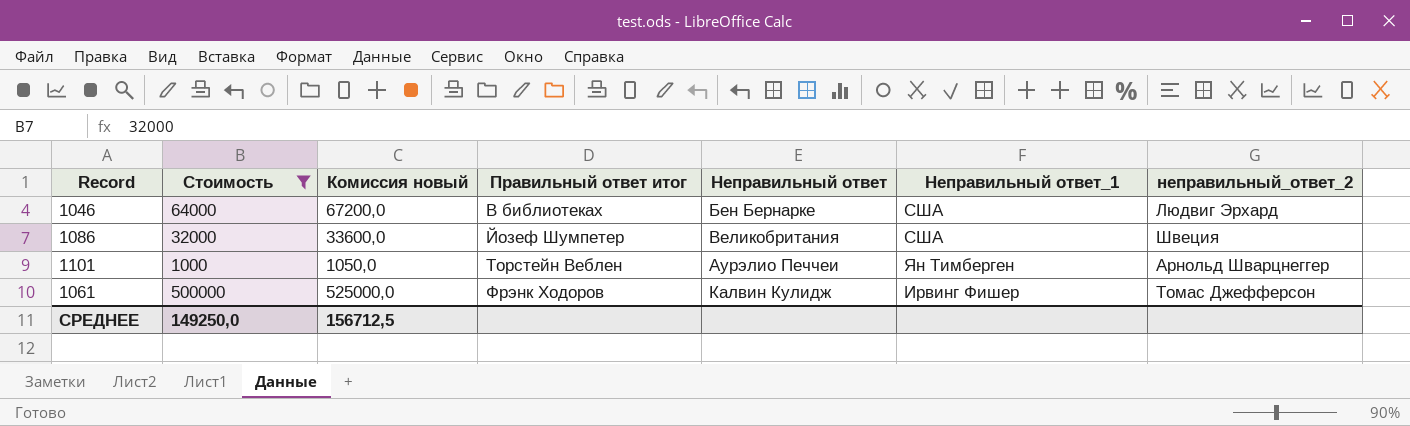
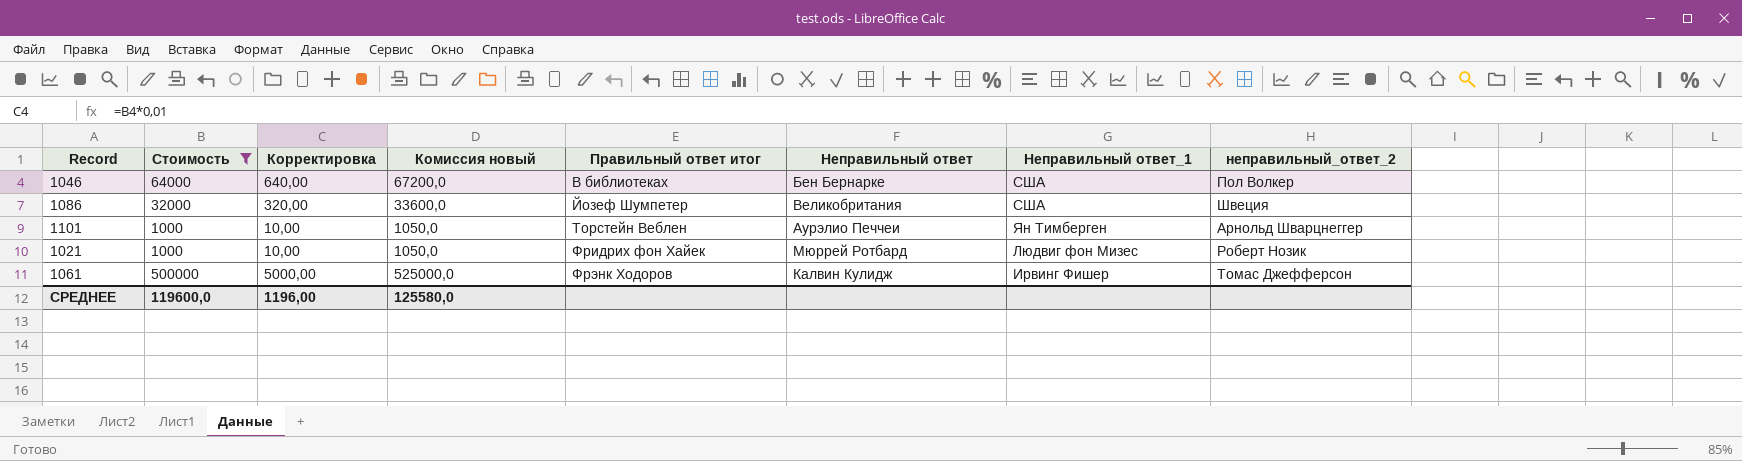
column Корректировка | formula: none -> [Стоимость] * 0,01
1046 | неправильный_ответ_2: Людвиг Эрхард -> Пол Волкер
row 1021: none -> 1000 | 10,00 | 1050,0 | Фридрих фон Хайек | Мюррей Ротбард | Людвиг фон Мизес | Роберт Нозик
СРЕДНЕЕ | Стоимость: 149250,0 -> 119600,0
СРЕДНЕЕ | Комиссия новый: 156712,5 -> 125580,0

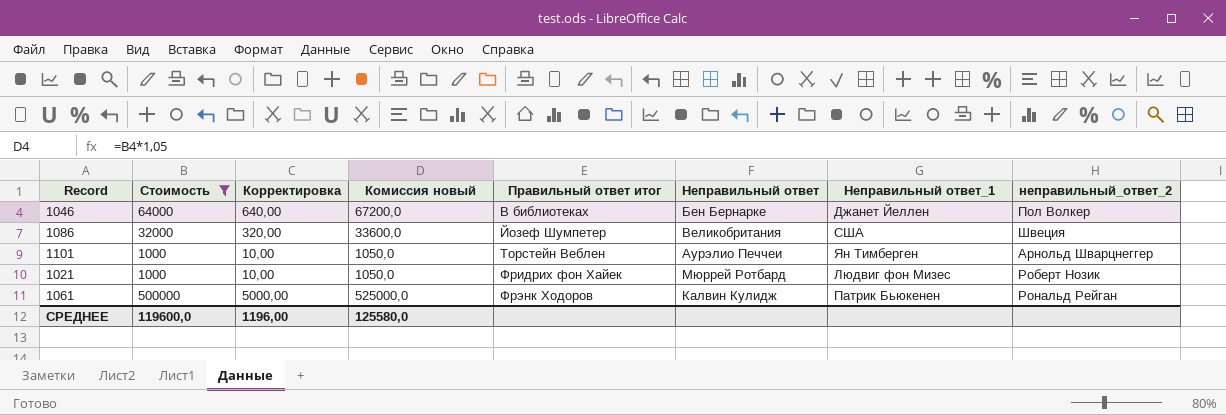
1046 | Неправильный ответ_1: США -> Джанет Йеллен
1061 | Неправильный ответ_1: Ирвинг Фишер -> Патрик Бьюкенен
1061 | неправильный_ответ_2: Томас Джефферсон -> Рональд Рейган

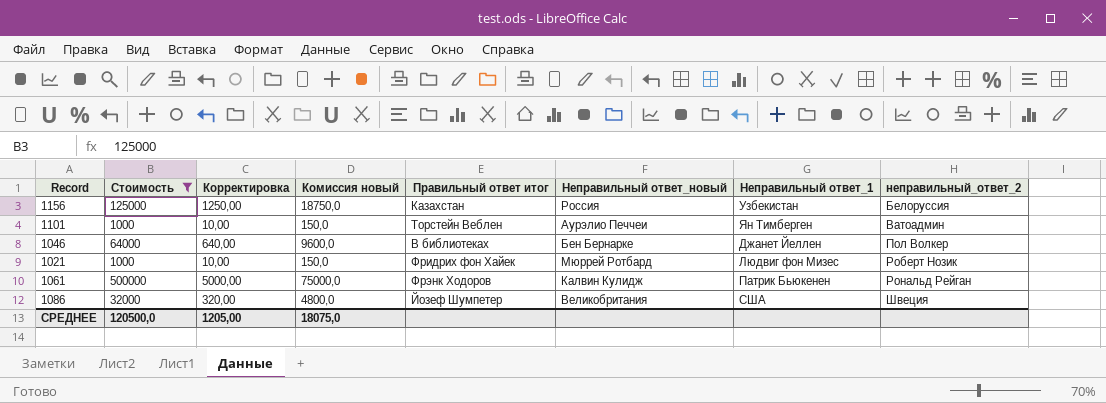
row order: Правильный ответ итог ascending -> неправильный_ответ_2 ascending
column Комиссия новый | formula: [Стоимость] * 1,05 -> [Стоимость] * 0,15
column name: Неправильный ответ -> Неправильный ответ_новый
row 1156: none -> 125000 | 1250,00 | 18750,0 | Казахстан | Россия | Узбекистан | Белоруссия
1101 | неправильный_ответ_2: Арнольд Шварцнеггер -> Ватоадмин
СРЕДНЕЕ | Стоимость: 119600,0 -> 120500,0
СРЕДНЕЕ | Корректировка: 1196,00 -> 1205,00
СРЕДНЕЕ | Комиссия новый: 125580,0 -> 18075,0

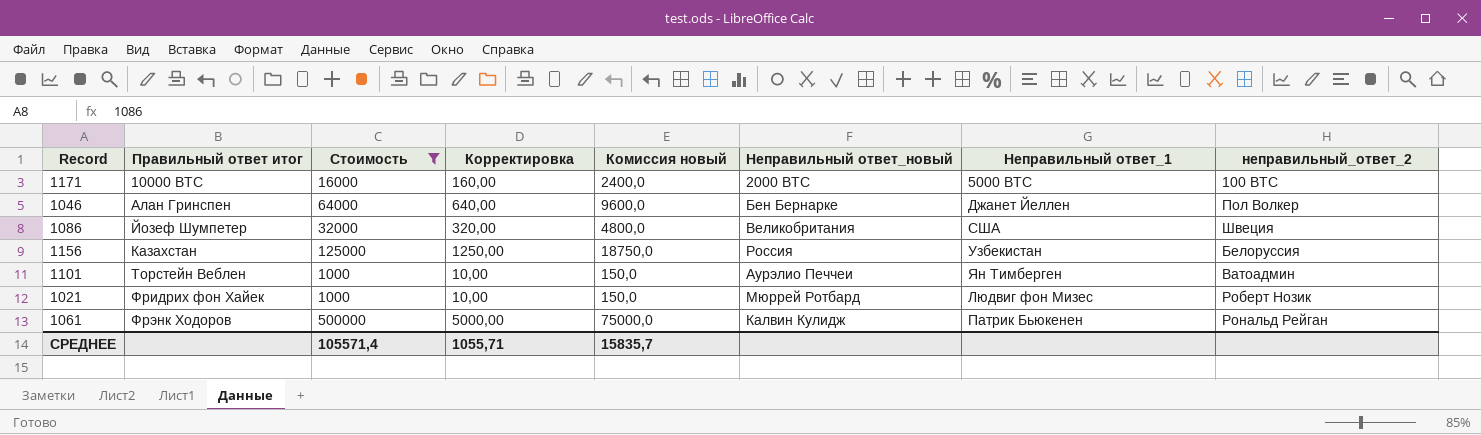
row order: неправильный_ответ_2 ascending -> Правильный ответ итог ascending
column Правильный ответ итог | position: 5 -> 2
row 1171: none -> 10000 BTC | 16000 | 160,00 | 2400,0 | 2000 BTC | 5000 BTC | 100 BTC
1046 | Правильный ответ итог: В библиотеках -> Алан Гринспен
СРЕДНЕЕ | Стоимость: 120500,0 -> 105571,4
СРЕДНЕЕ | Корректировка: 1205,00 -> 1055,71
СРЕДНЕЕ | Комиссия новый: 18075,0 -> 15835,7

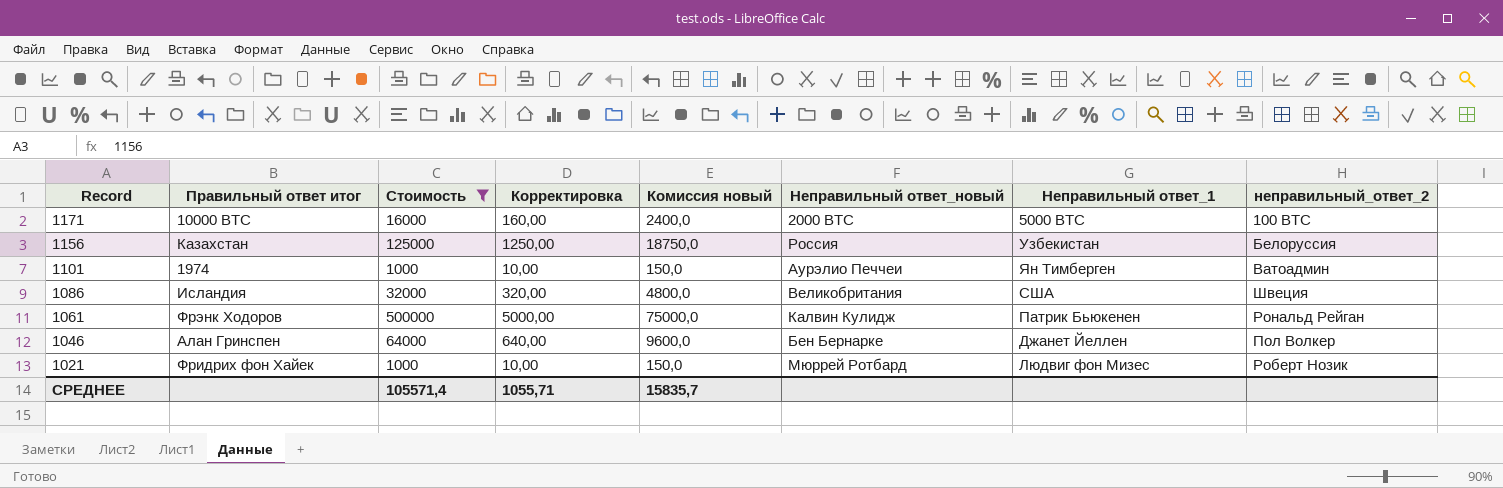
row order: Правильный ответ итог ascending -> Record descending
1101 | Правильный ответ итог: Торстейн Веблен -> 1974
1086 | Правильный ответ итог: Йозеф Шумпетер -> Исландия

